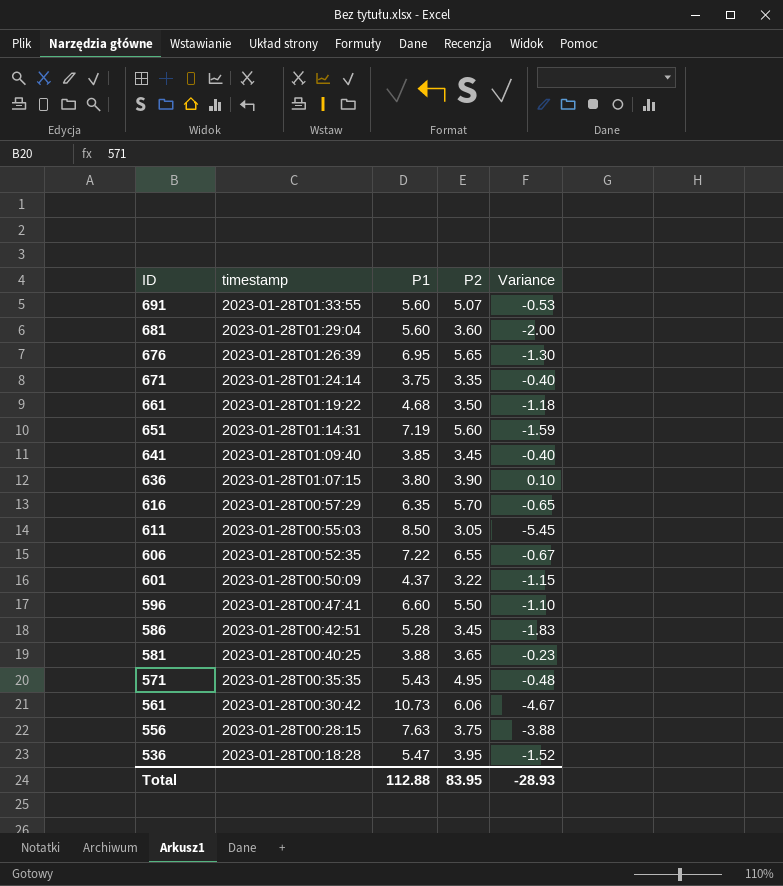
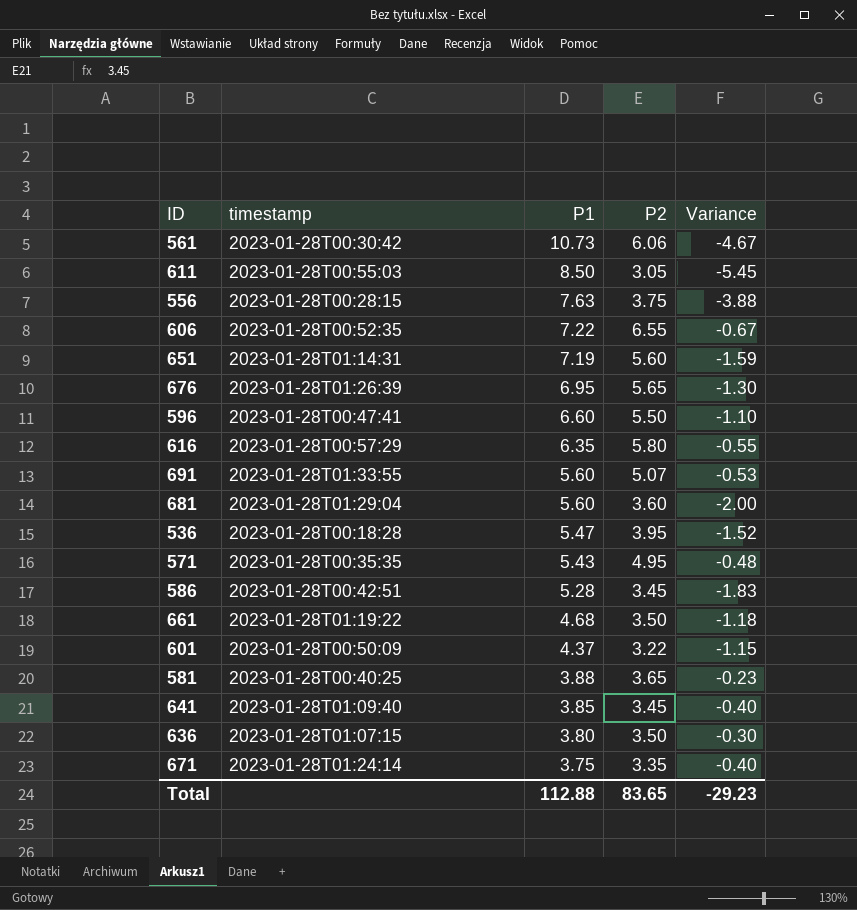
row order: ID descending -> P1 descending
616 | P2: 5.70 -> 5.80
616 | Variance: -0.65 -> -0.55
636 | P2: 3.90 -> 3.50
636 | Variance: 0.10 -> -0.30
Total | P2: 83.95 -> 83.65
Total | Variance: -28.93 -> -29.23

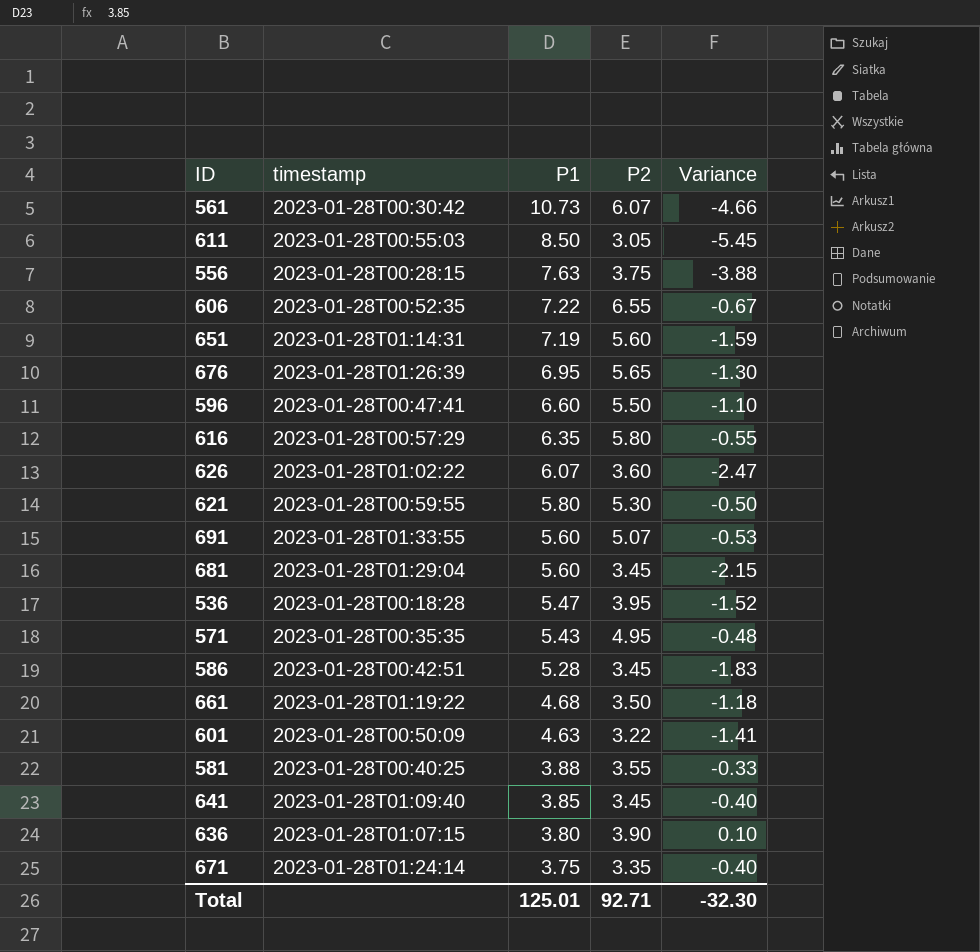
561 | P2: 6.06 -> 6.07
561 | Variance: -4.67 -> -4.66
row 626: none -> 2023-01-28T01:02:22 | 6.07 | 3.60 | -2.47
row 621: none -> 2023-01-28T00:59:55 | 5.80 | 5.30 | -0.50
681 | P2: 3.60 -> 3.45
681 | Variance: -2.00 -> -2.15
601 | P1: 4.37 -> 4.63
601 | Variance: -1.15 -> -1.41
581 | P2: 3.65 -> 3.55
581 | Variance: -0.23 -> -0.33
636 | P2: 3.50 -> 3.90
636 | Variance: -0.30 -> 0.10
Total | P1: 112.88 -> 125.01
Total | P2: 83.65 -> 92.71
Total | Variance: -29.23 -> -32.30

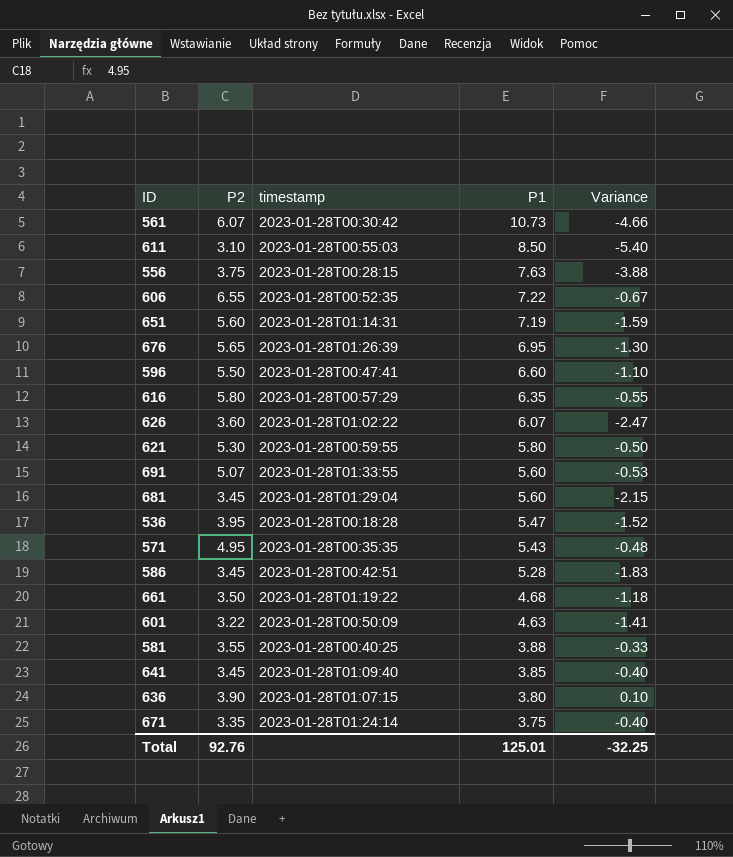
column P2 | position: 4 -> 2
611 | P2: 3.05 -> 3.10
611 | Variance: -5.45 -> -5.40
Total | P2: 92.71 -> 92.76
Total | Variance: -32.30 -> -32.25

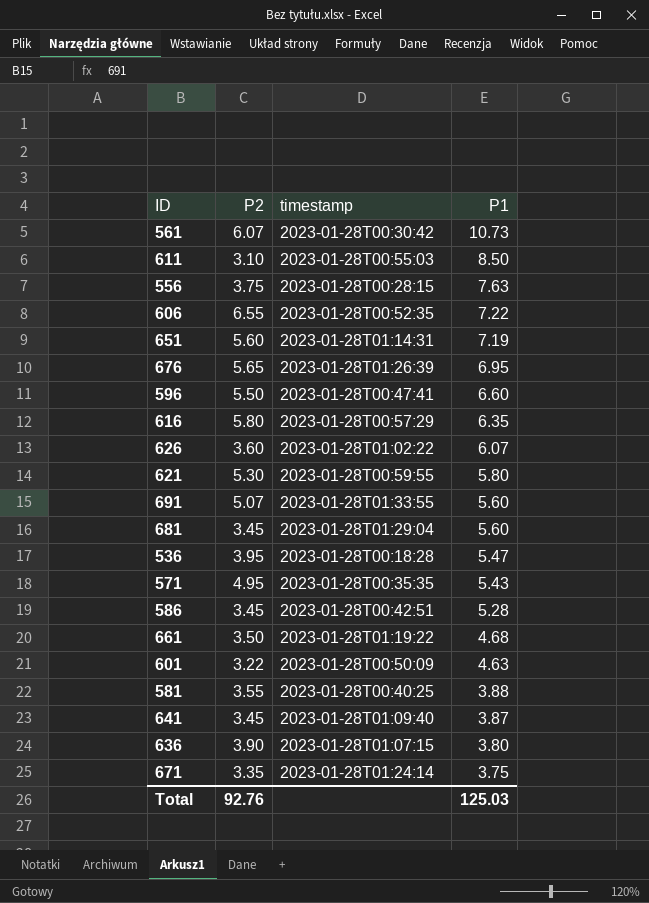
column Variance | formula: [P2] - [P1] -> none
641 | P1: 3.85 -> 3.87
Total | P1: 125.01 -> 125.03

